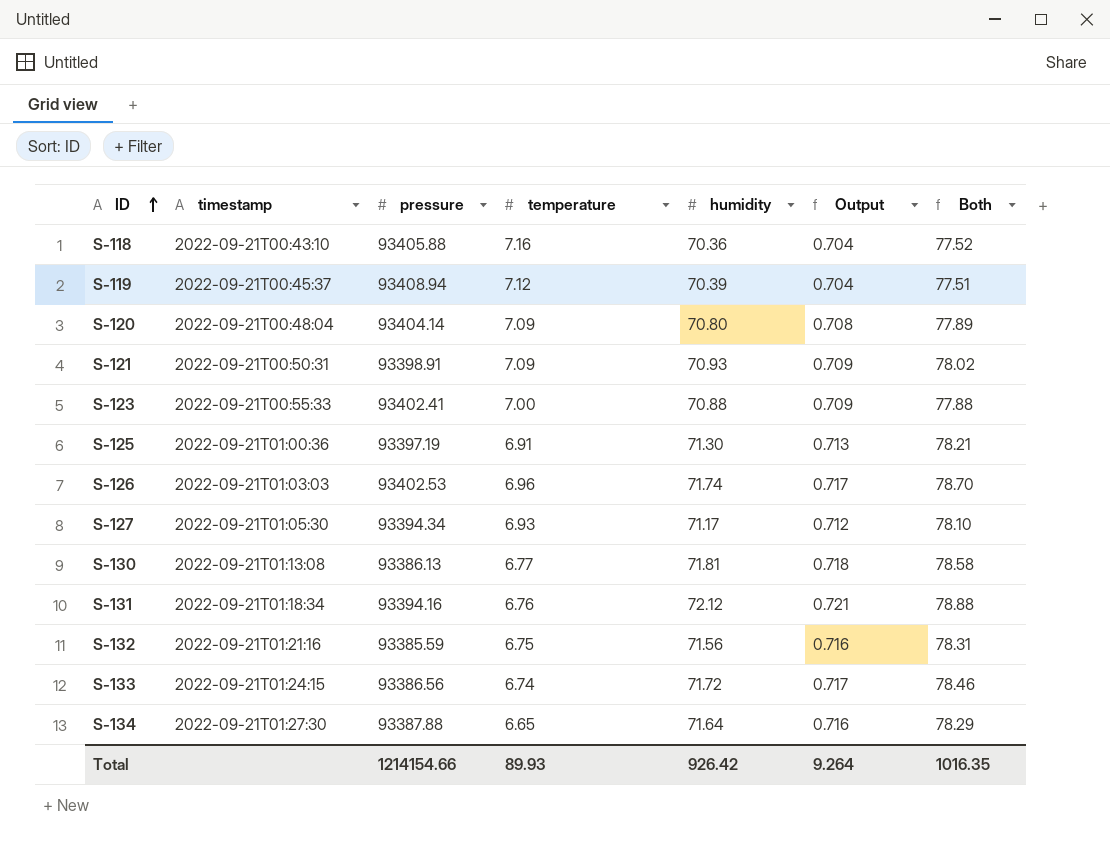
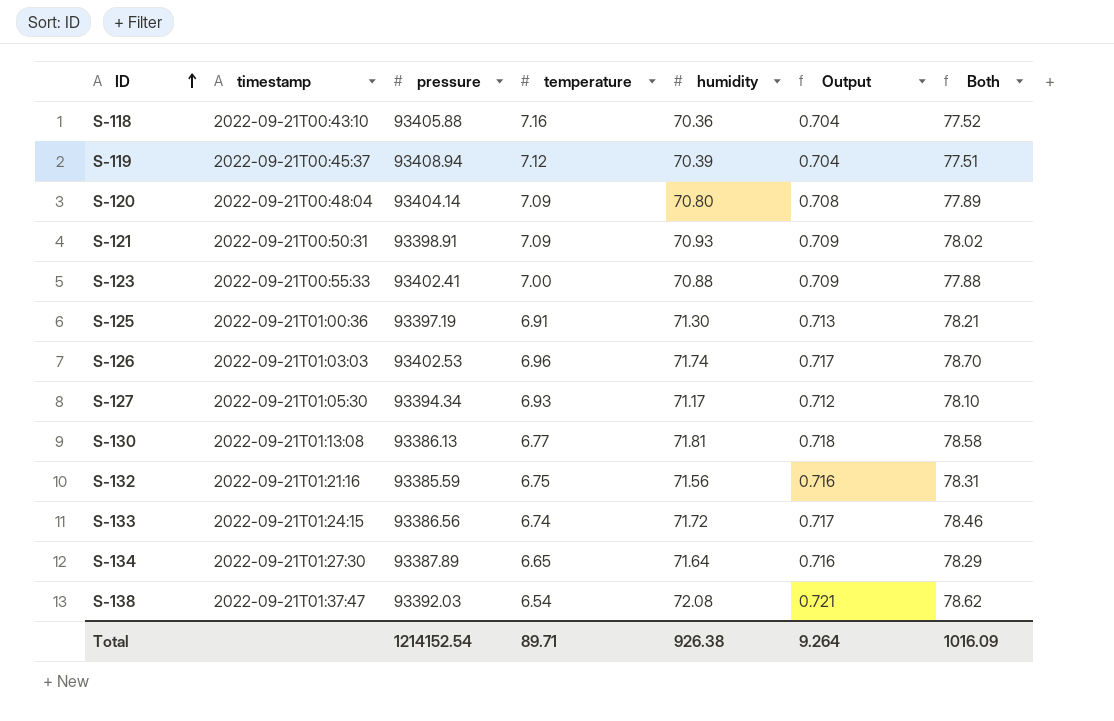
row S-131: 2022-09-21T01:18:34 | 93394.16 | 6.76 | 72.12 | 0.721 | 78.88 -> none
S-134 | pressure: 93387.88 -> 93387.89
row S-138: none -> 2022-09-21T01:37:47 | 93392.03 | 6.54 | 72.08 | 0.721 | 78.62
Total | pressure: 1214154.66 -> 1214152.54
Total | temperature: 89.93 -> 89.71
Total | humidity: 926.42 -> 926.38
Total | Both: 1016.35 -> 1016.09

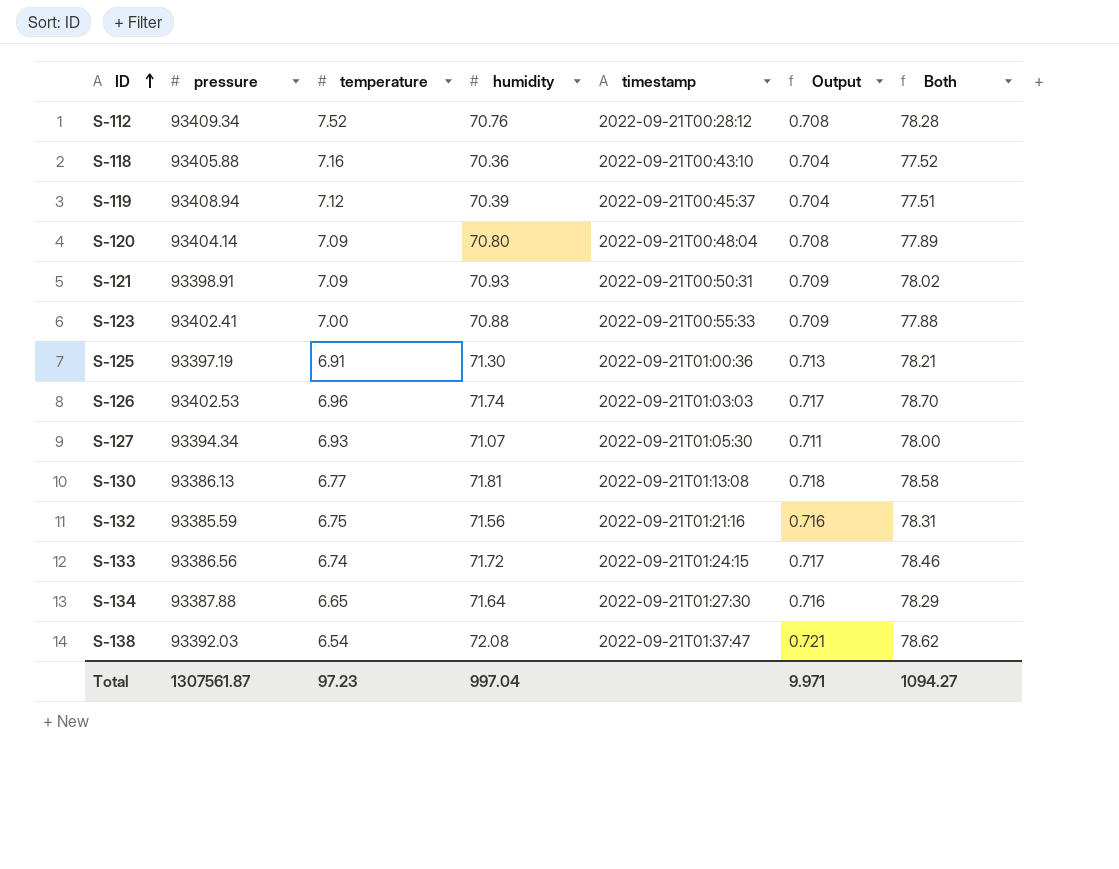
column timestamp | position: 2 -> 5
row S-112: none -> 93409.34 | 7.52 | 70.76 | 2022-09-21T00:28:12 | 0.708 | 78.28
S-127 | humidity: 71.17 -> 71.07
S-127 | Output: 0.712 -> 0.711
S-127 | Both: 78.10 -> 78.00
S-134 | pressure: 93387.89 -> 93387.88
Total | pressure: 1214152.54 -> 1307561.87
Total | temperature: 89.71 -> 97.23
Total | humidity: 926.38 -> 997.04
Total | Output: 9.264 -> 9.971
Total | Both: 1016.09 -> 1094.27

